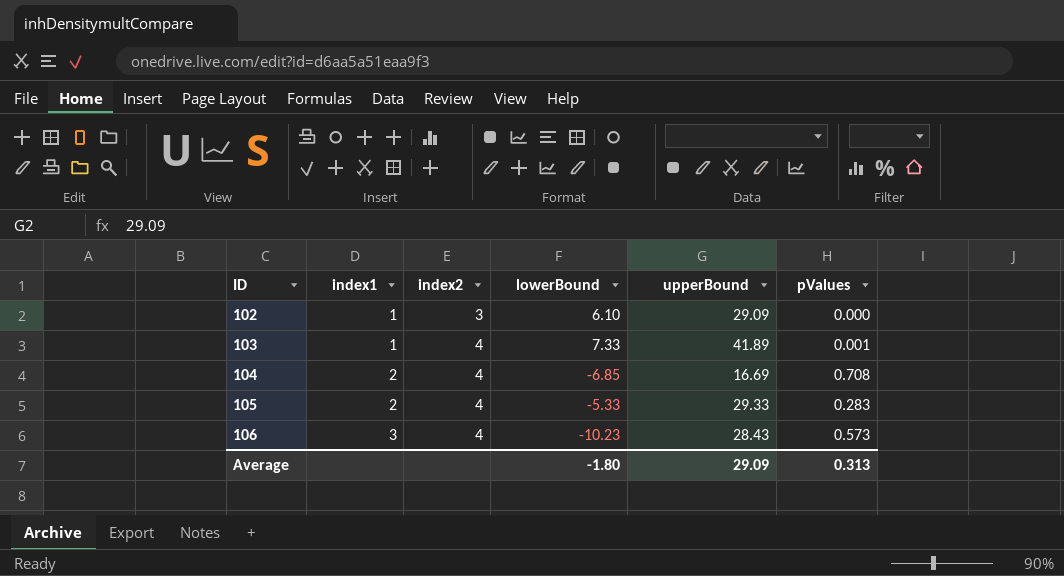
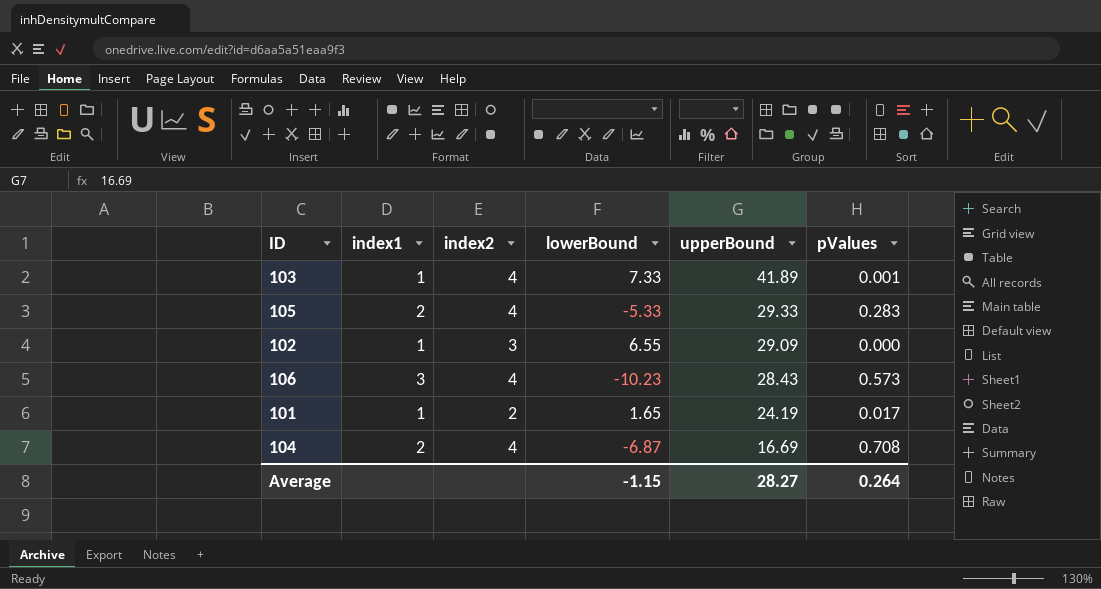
row order: ID ascending -> upperBound descending
102 | lowerBound: 6.10 -> 6.55
row 101: none -> 1 | 2 | 1.65 | 24.19 | 0.017
104 | lowerBound: -6.85 -> -6.87
Average | lowerBound: -1.80 -> -1.15
Average | upperBound: 29.09 -> 28.27
Average | pValues: 0.313 -> 0.264

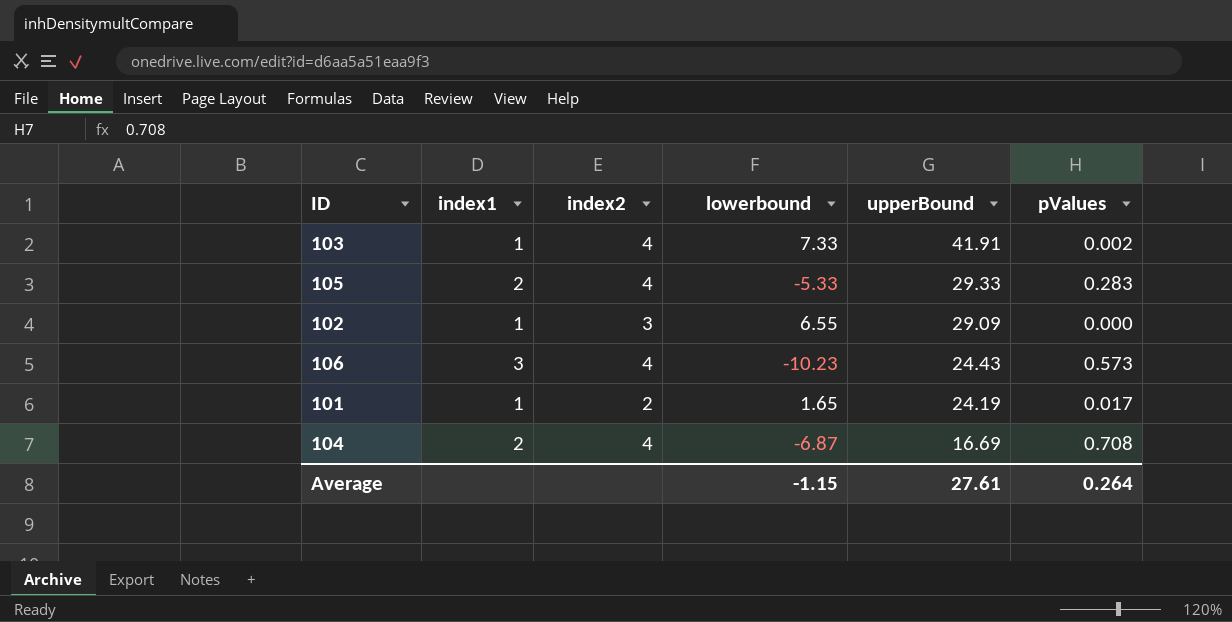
column name: lowerBound -> lowerbound
103 | upperBound: 41.89 -> 41.91
103 | pValues: 0.001 -> 0.002
106 | upperBound: 28.43 -> 24.43
Average | upperBound: 28.27 -> 27.61

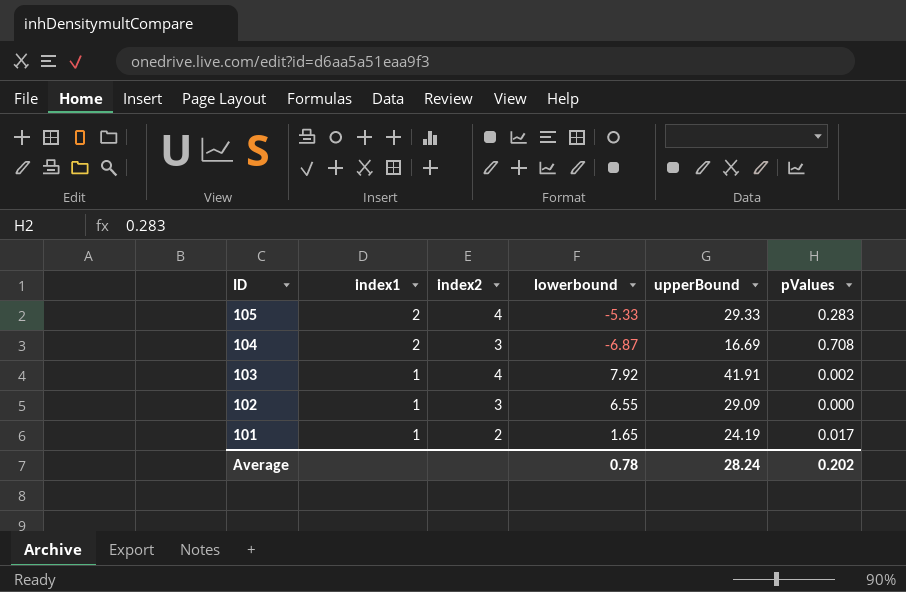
row order: upperBound descending -> ID descending
row 106: 3 | 4 | -10.23 | 24.43 | 0.573 -> none
104 | index2: 4 -> 3
103 | lowerbound: 7.33 -> 7.92
Average | lowerbound: -1.15 -> 0.78
Average | upperBound: 27.61 -> 28.24
Average | pValues: 0.264 -> 0.202

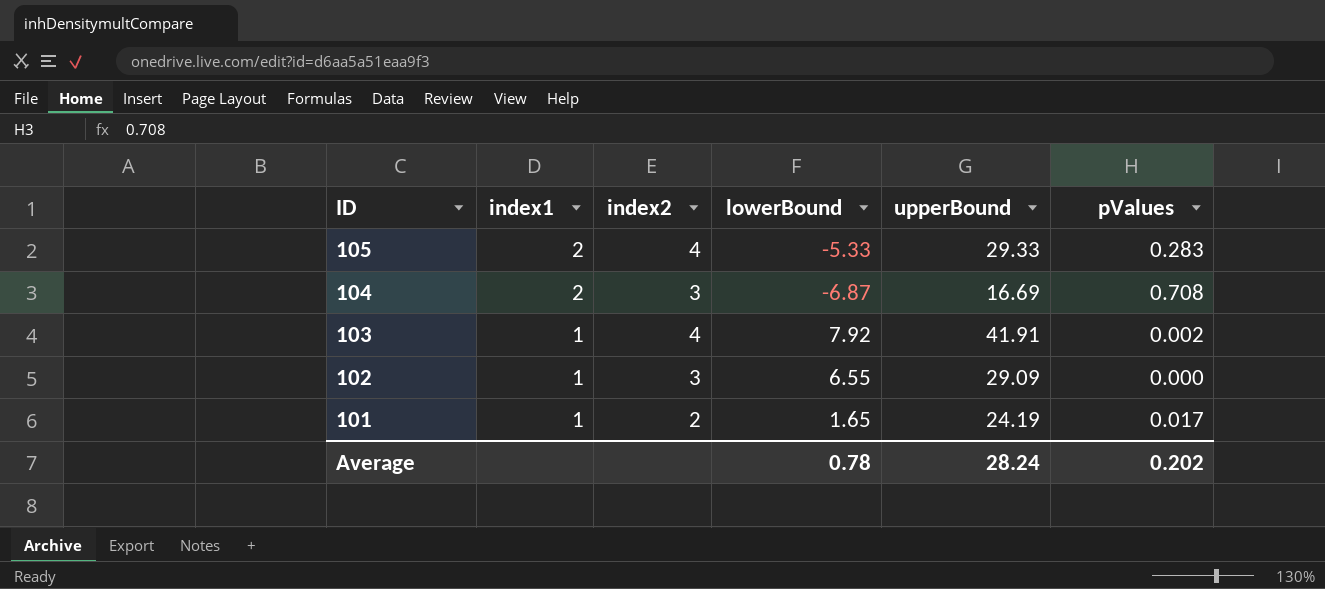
column name: lowerbound -> lowerBound

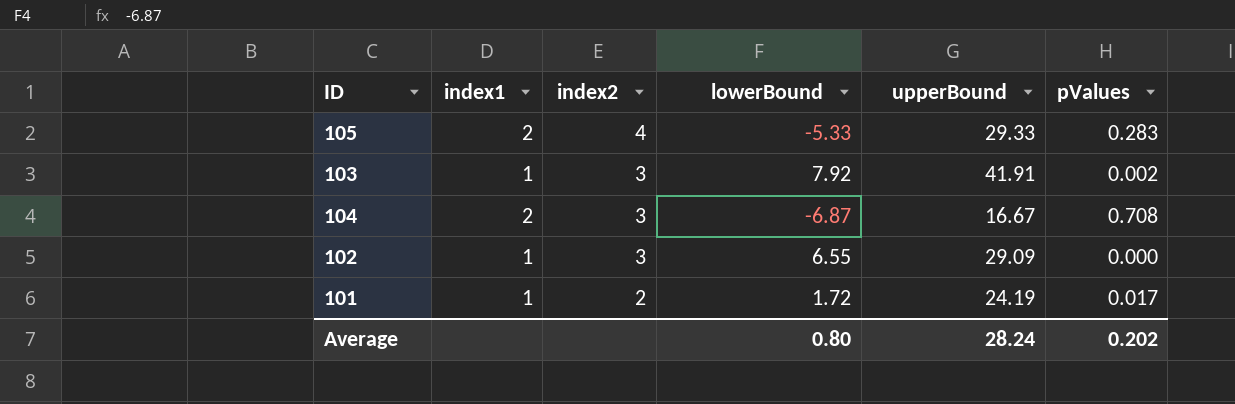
row order: ID descending -> index2 descending
103 | index2: 4 -> 3
104 | upperBound: 16.69 -> 16.67
101 | lowerBound: 1.65 -> 1.72
Average | lowerBound: 0.78 -> 0.80

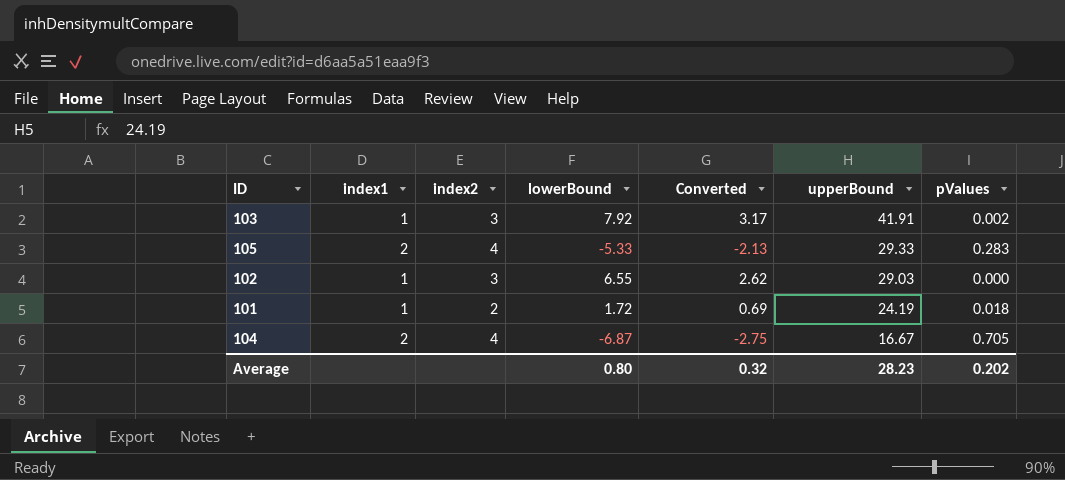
row order: index2 descending -> upperBound descending
column Converted | formula: none -> [lowerBound] * 0.4
102 | upperBound: 29.09 -> 29.03
101 | pValues: 0.017 -> 0.018
104 | index2: 3 -> 4
104 | pValues: 0.708 -> 0.705
Average | upperBound: 28.24 -> 28.23

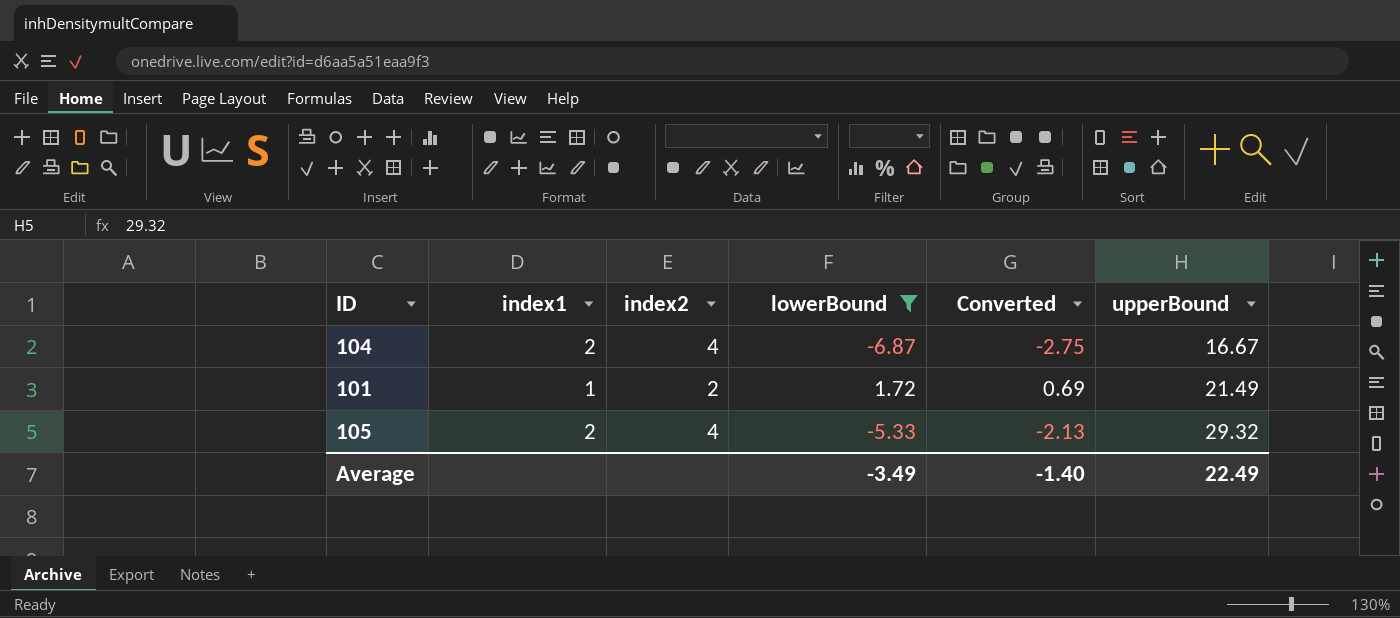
filter: none -> lowerBound <= 1.72
row order: upperBound descending -> upperBound ascending
column pValues | position: 7 -> none
101 | upperBound: 24.19 -> 21.49
105 | upperBound: 29.33 -> 29.32
Average | lowerBound: 0.80 -> -3.49
Average | Converted: 0.32 -> -1.40
Average | upperBound: 28.23 -> 22.49

